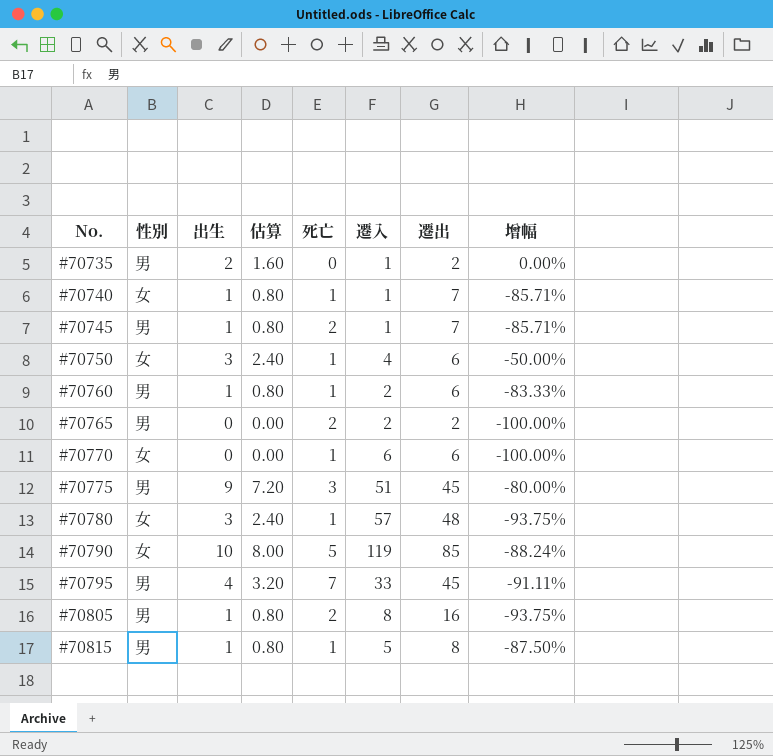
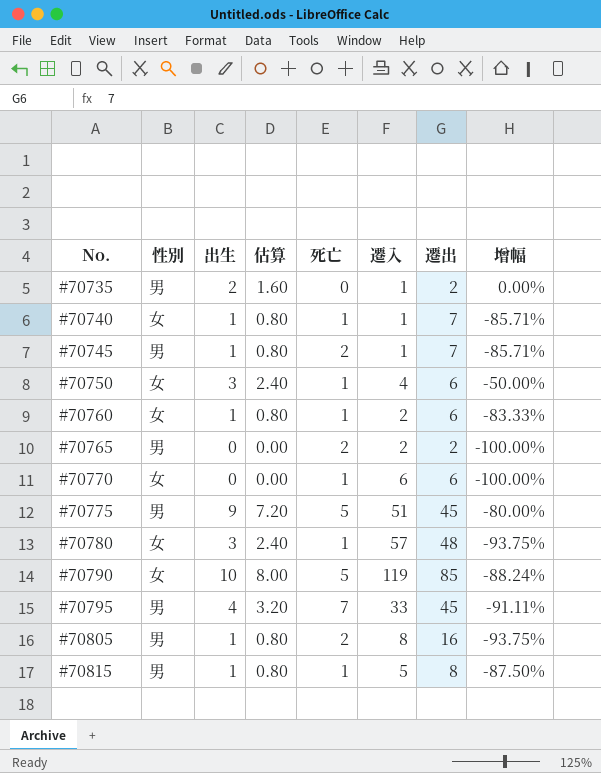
#70760 | 性別: 男 -> 女
#70775 | 死亡: 3 -> 5

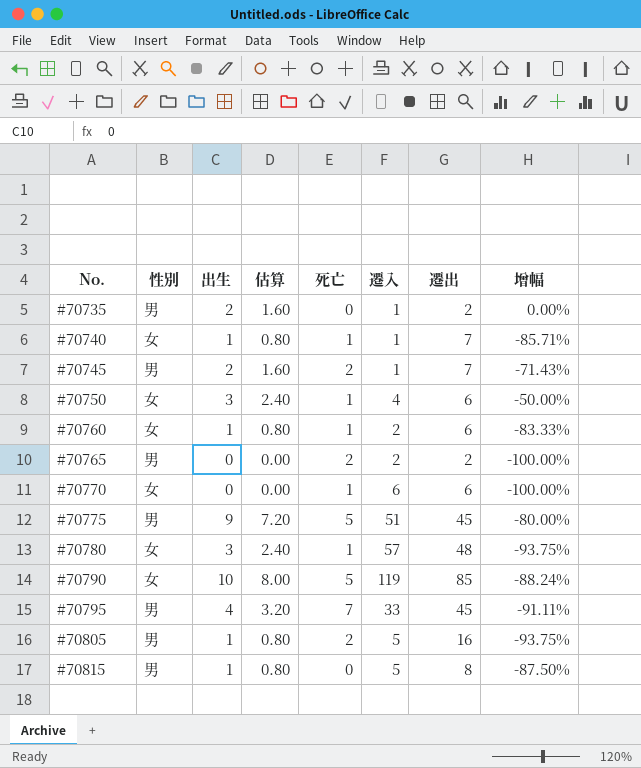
#70745 | 出生: 1 -> 2
#70745 | 估算: 0.80 -> 1.60
#70745 | 增幅: -85.71% -> -71.43%
#70805 | 遷入: 8 -> 5
#70815 | 死亡: 1 -> 0

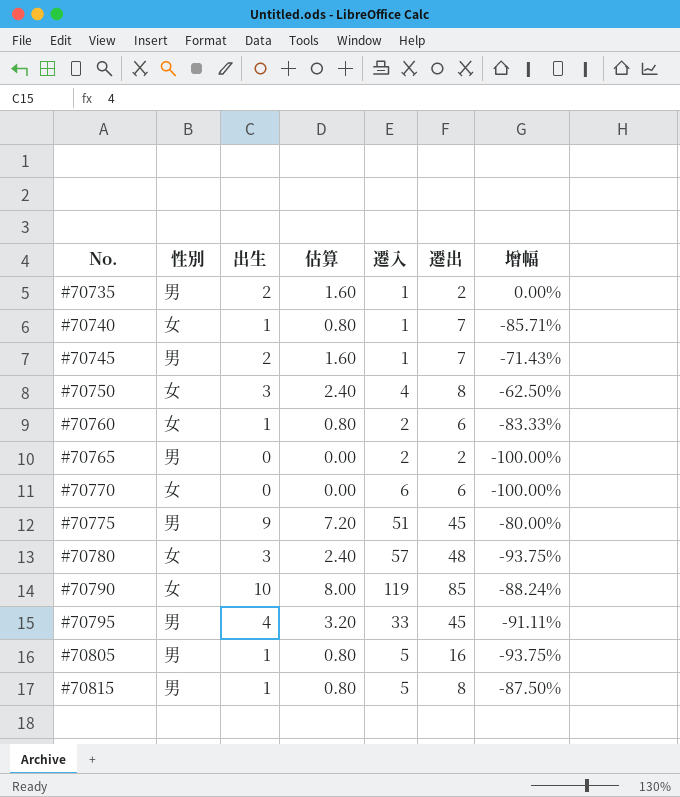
column 死亡 | position: 5 -> none
#70750 | 遷出: 6 -> 8
#70750 | 增幅: -50.00% -> -62.50%

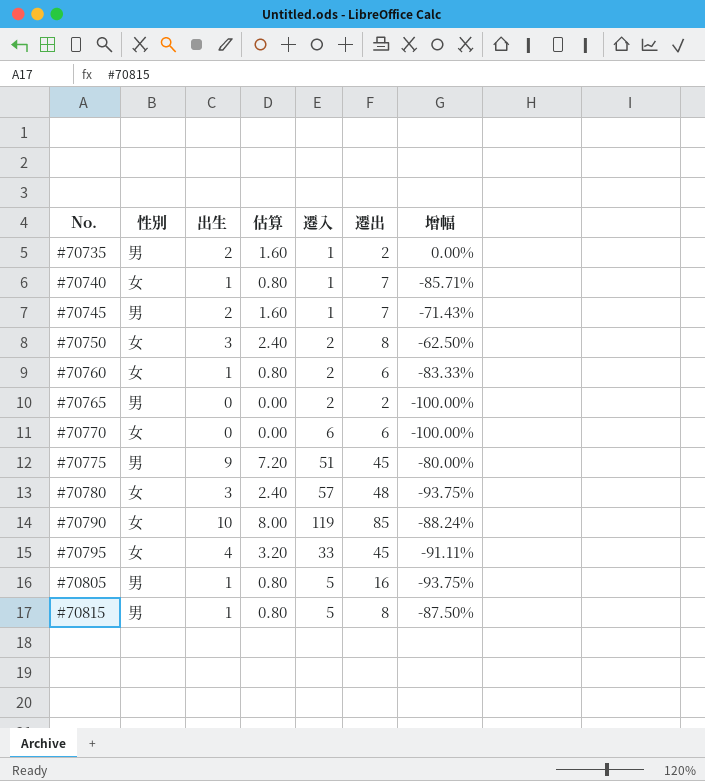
#70750 | 遷入: 4 -> 2
#70795 | 性別: 男 -> 女

